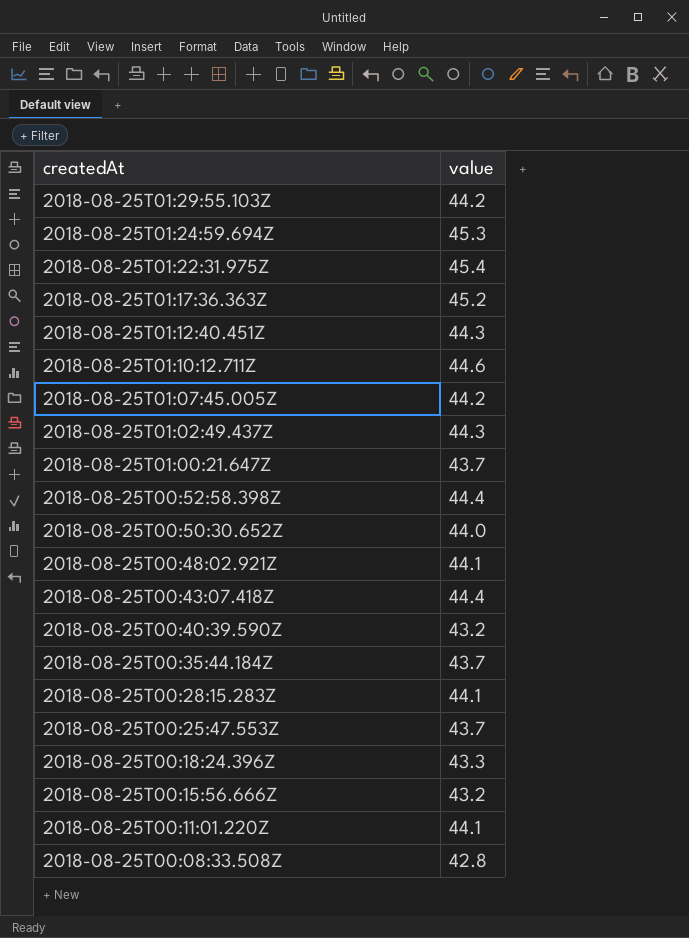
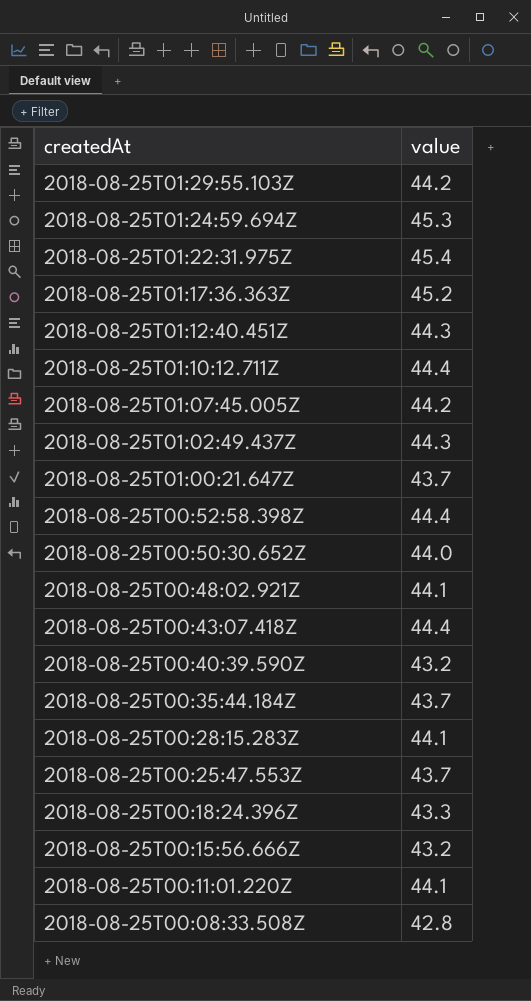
2018-08-25T01:10:12.711Z | value: 44.6 -> 44.4

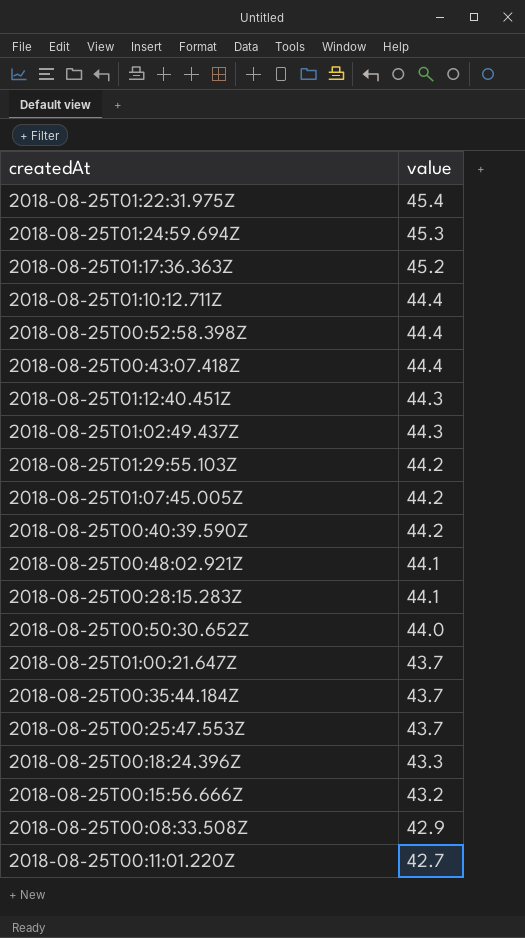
row order: createdAt descending -> value descending
2018-08-25T00:40:39.590Z | value: 43.2 -> 44.2
2018-08-25T00:08:33.508Z | value: 42.8 -> 42.9
2018-08-25T00:11:01.220Z | value: 44.1 -> 42.7

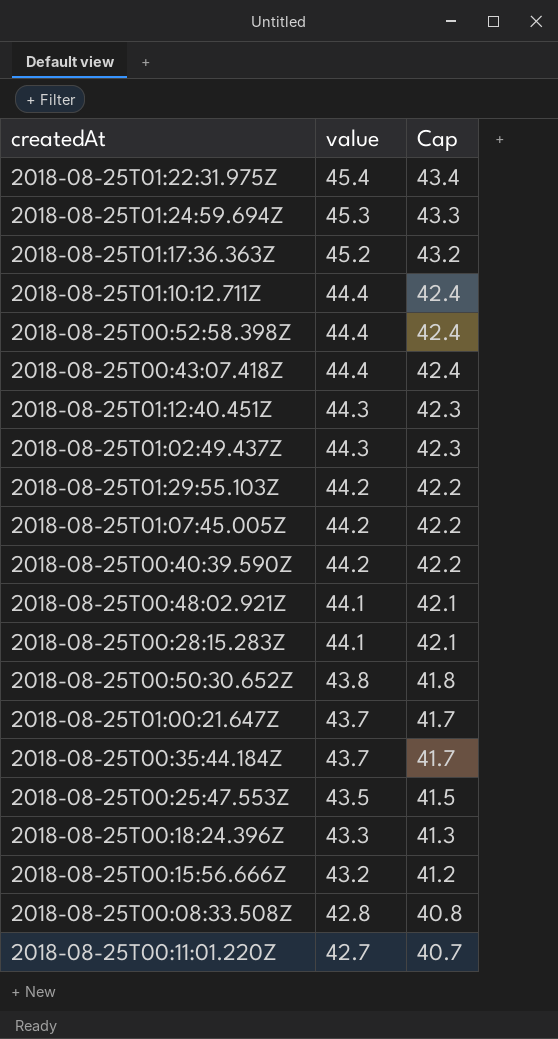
column Cap | formula: none -> [value] - 2
2018-08-25T00:50:30.652Z | value: 44.0 -> 43.8
2018-08-25T00:25:47.553Z | value: 43.7 -> 43.5
2018-08-25T00:08:33.508Z | value: 42.9 -> 42.8

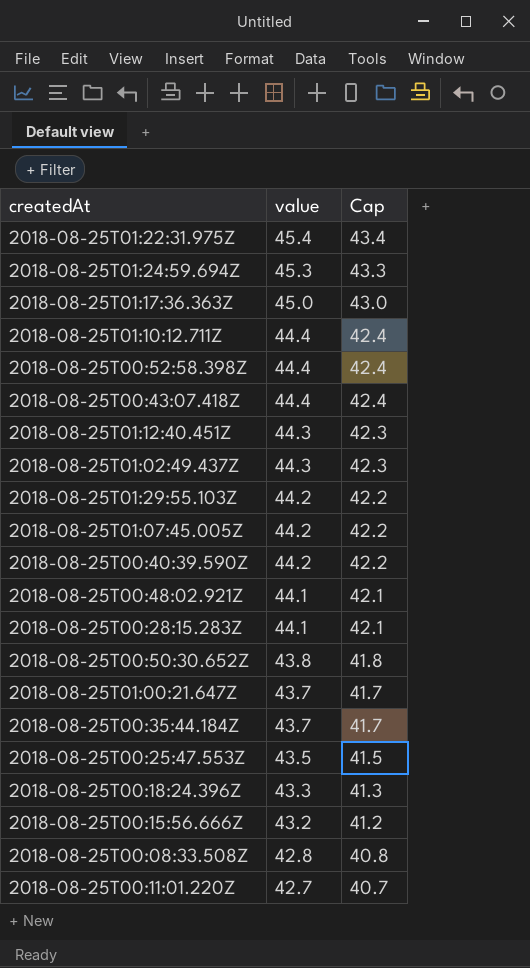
2018-08-25T01:17:36.363Z | value: 45.2 -> 45.0
2018-08-25T01:17:36.363Z | Cap: 43.2 -> 43.0

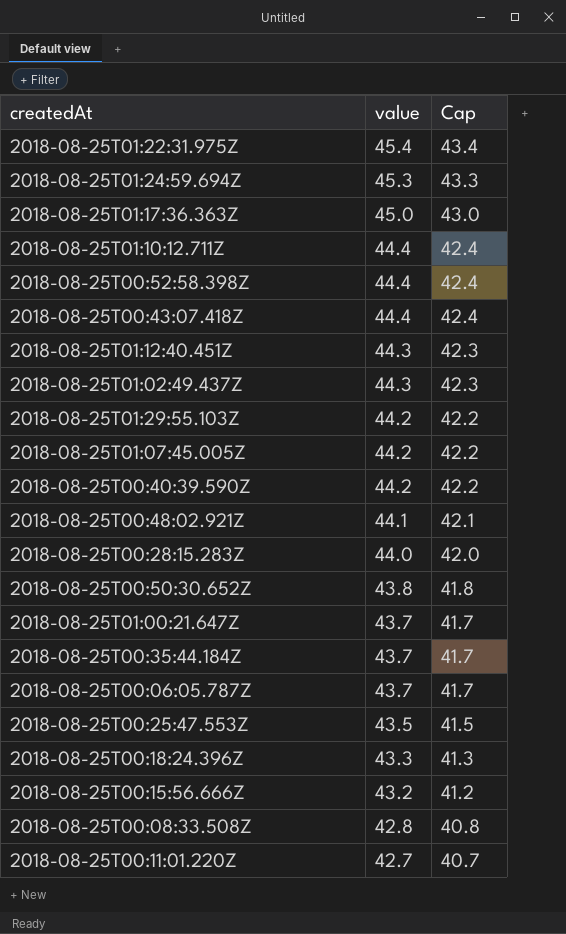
2018-08-25T00:28:15.283Z | value: 44.1 -> 44.0
2018-08-25T00:28:15.283Z | Cap: 42.1 -> 42.0
row 2018-08-25T00:06:05.787Z: none -> 43.7 | 41.7

